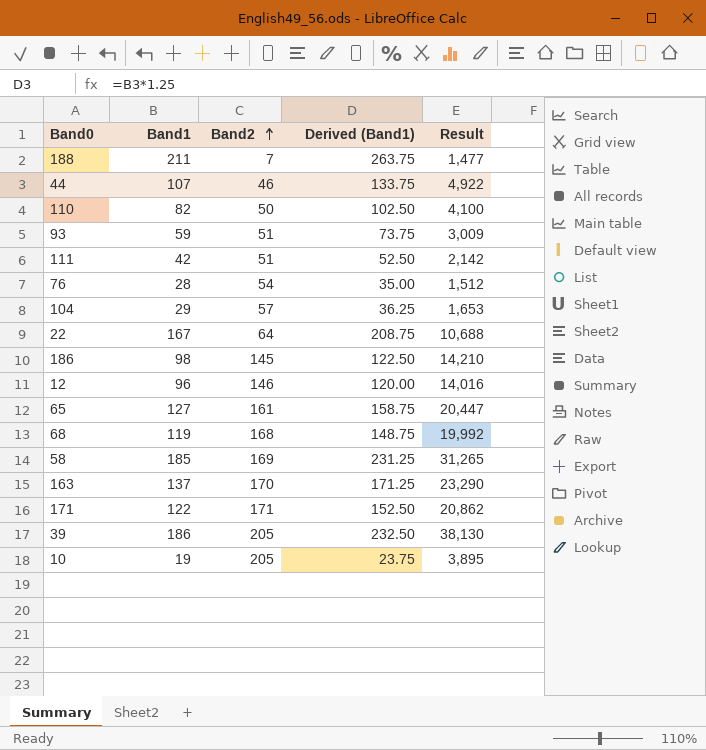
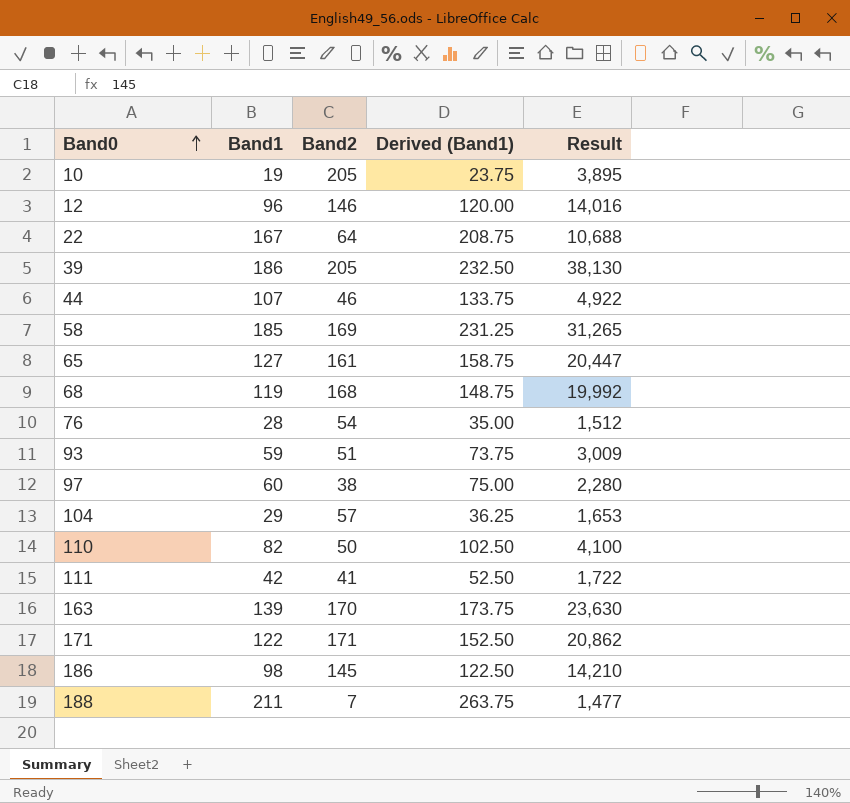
row order: Band2 ascending -> Band0 ascending
row 97: none -> 60 | 38 | 75.00 | 2,280
111 | Band2: 51 -> 41
111 | Result: 2,142 -> 1,722
163 | Band1: 137 -> 139
163 | Derived (Band1): 171.25 -> 173.75
163 | Result: 23,290 -> 23,630

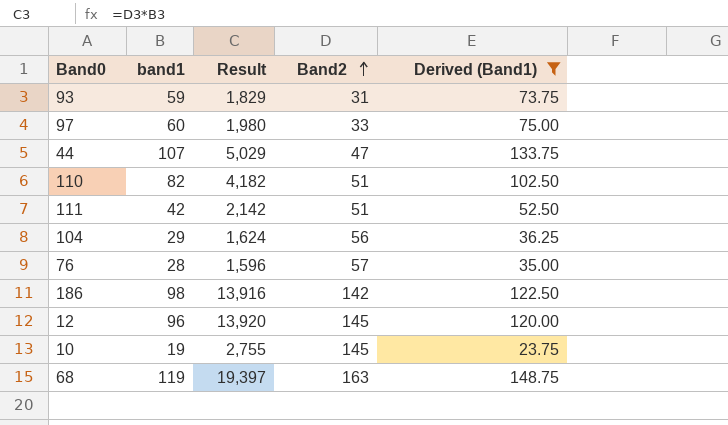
filter: none -> Derived (Band1) <= 148.75
row order: Band0 ascending -> Band2 ascending
column name: Band1 -> band1
column Result | position: 5 -> 3
93 | Result: 3,009 -> 1,829
93 | Band2: 51 -> 31
97 | Result: 2,280 -> 1,980
97 | Band2: 38 -> 33
44 | Result: 4,922 -> 5,029
44 | Band2: 46 -> 47
110 | Result: 4,100 -> 4,182
110 | Band2: 50 -> 51
111 | Result: 1,722 -> 2,142
111 | Band2: 41 -> 51
104 | Result: 1,653 -> 1,624
104 | Band2: 57 -> 56
76 | Result: 1,512 -> 1,596
76 | Band2: 54 -> 57
186 | Result: 14,210 -> 13,916
186 | Band2: 145 -> 142
12 | Result: 14,016 -> 13,920
12 | Band2: 146 -> 145
10 | Result: 3,895 -> 2,755
10 | Band2: 205 -> 145
68 | Result: 19,992 -> 19,397
68 | Band2: 168 -> 163

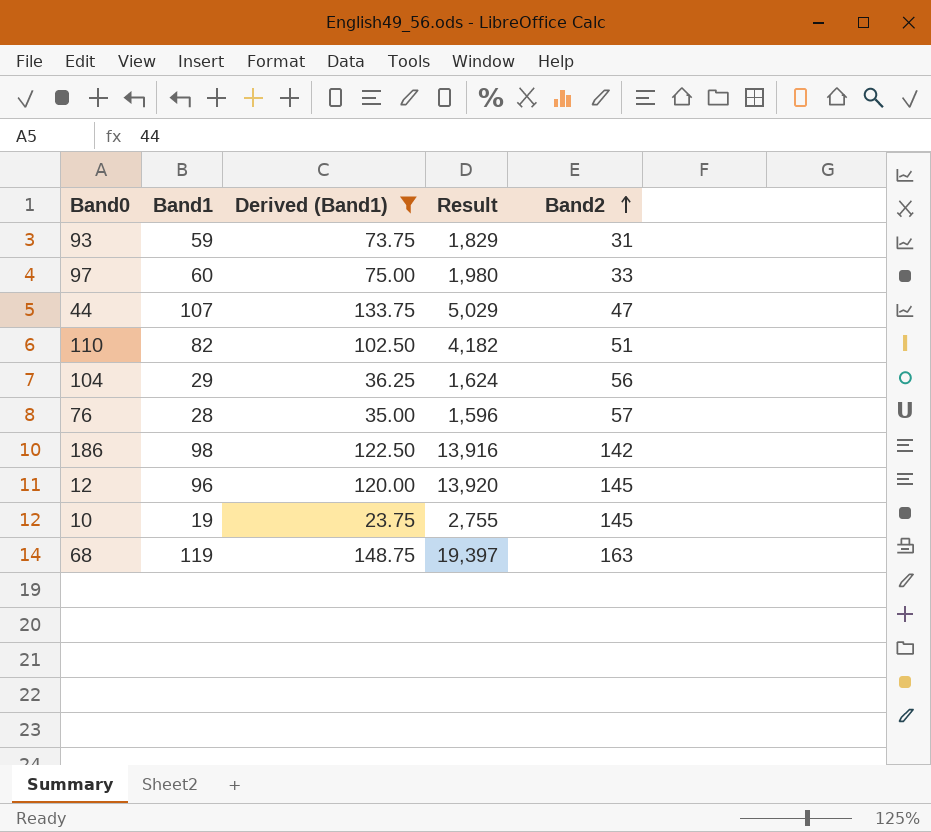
column name: band1 -> Band1
column Derived (Band1) | position: 5 -> 3
row 111: 42 | 2,142 | 51 | 52.50 -> none

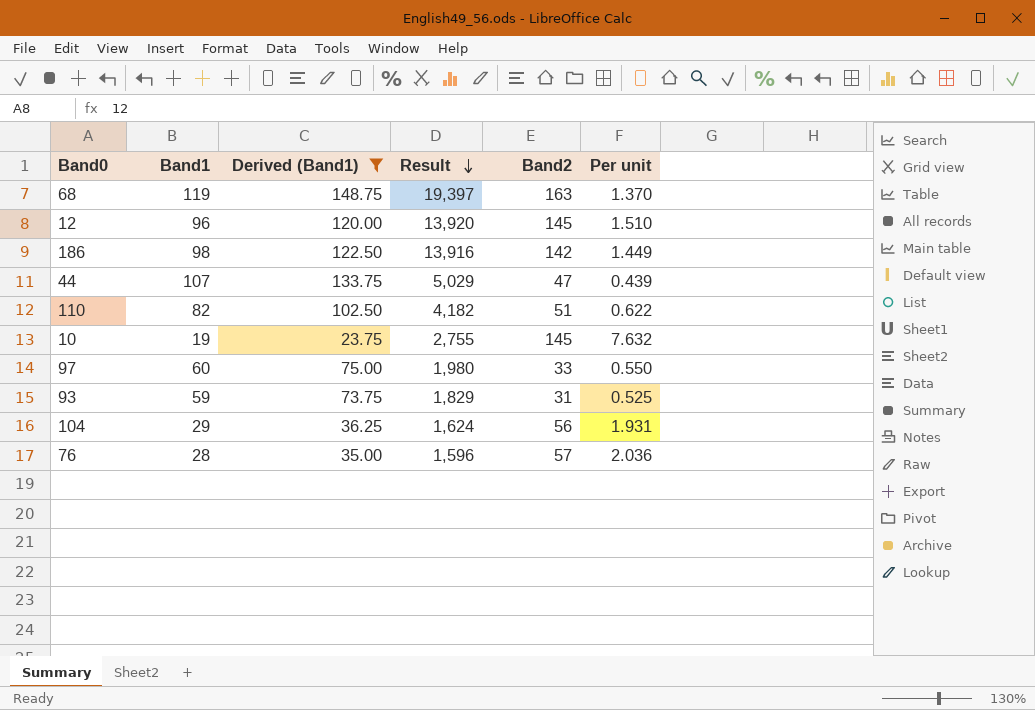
row order: Band2 ascending -> Result descending
column Per unit | formula: none -> [Band2] / [Band1]

